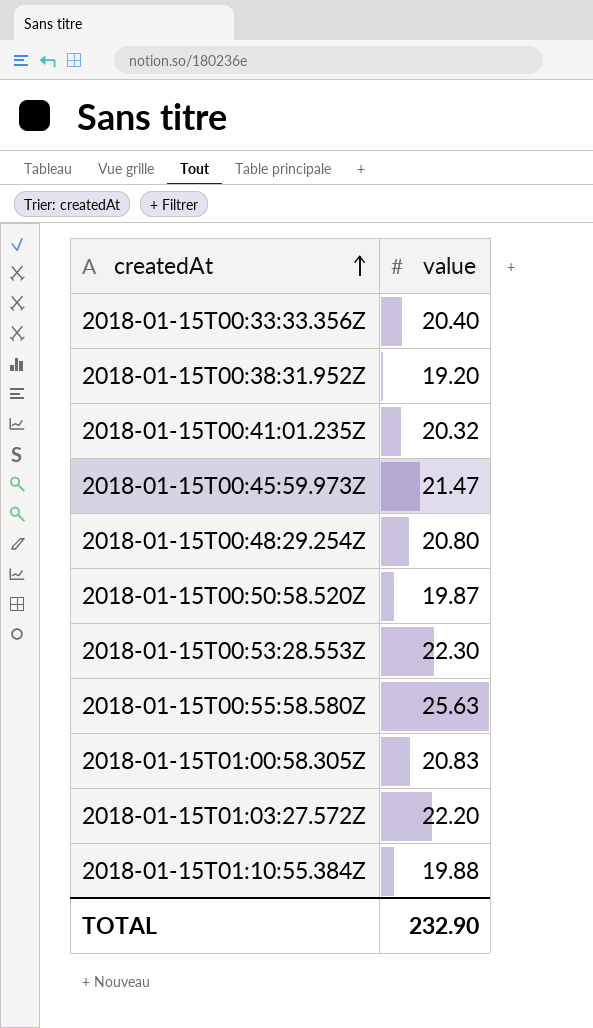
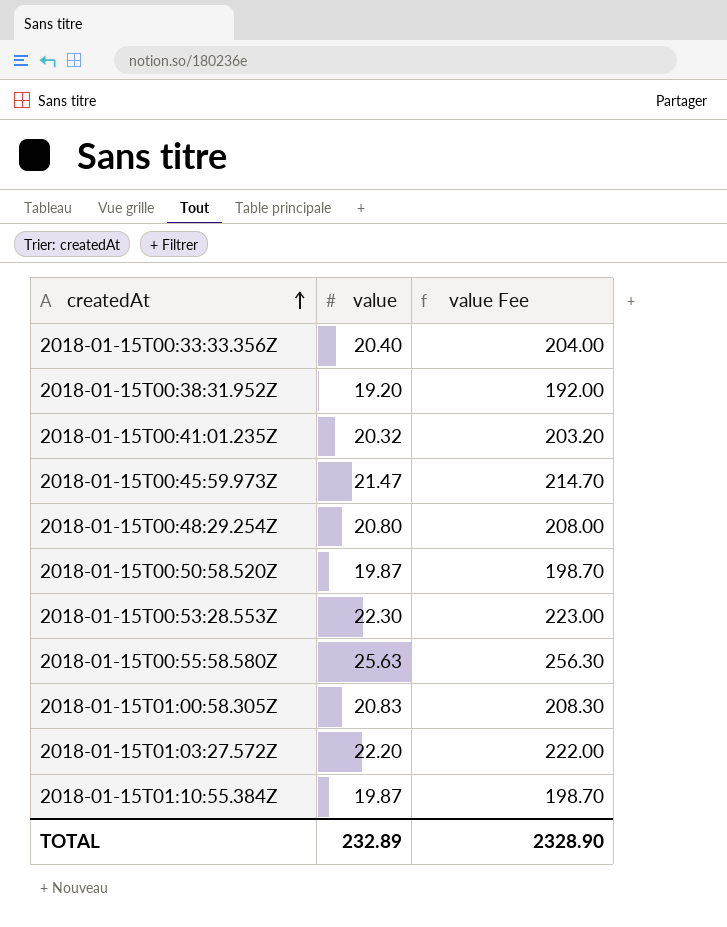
column value Fee | formula: none -> [value] * 10
2018-01-15T01:10:55.384Z | value: 19.88 -> 19.87
TOTAL | value: 232.90 -> 232.89

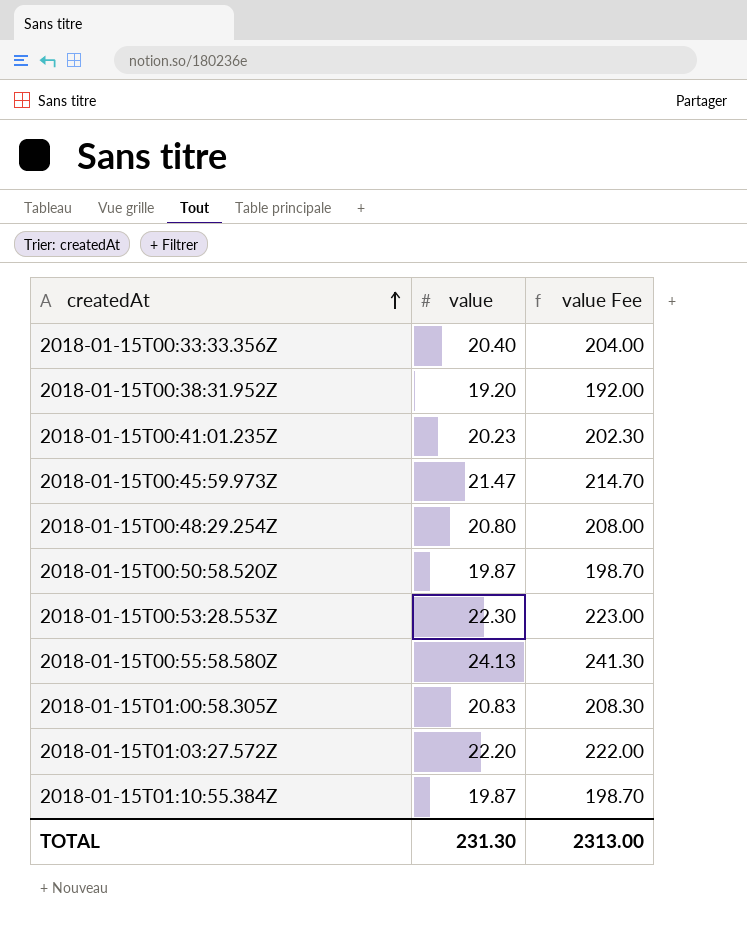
2018-01-15T00:41:01.235Z | value: 20.32 -> 20.23
2018-01-15T00:41:01.235Z | value Fee: 203.20 -> 202.30
2018-01-15T00:55:58.580Z | value: 25.63 -> 24.13
2018-01-15T00:55:58.580Z | value Fee: 256.30 -> 241.30
TOTAL | value: 232.89 -> 231.30
TOTAL | value Fee: 2328.90 -> 2313.00

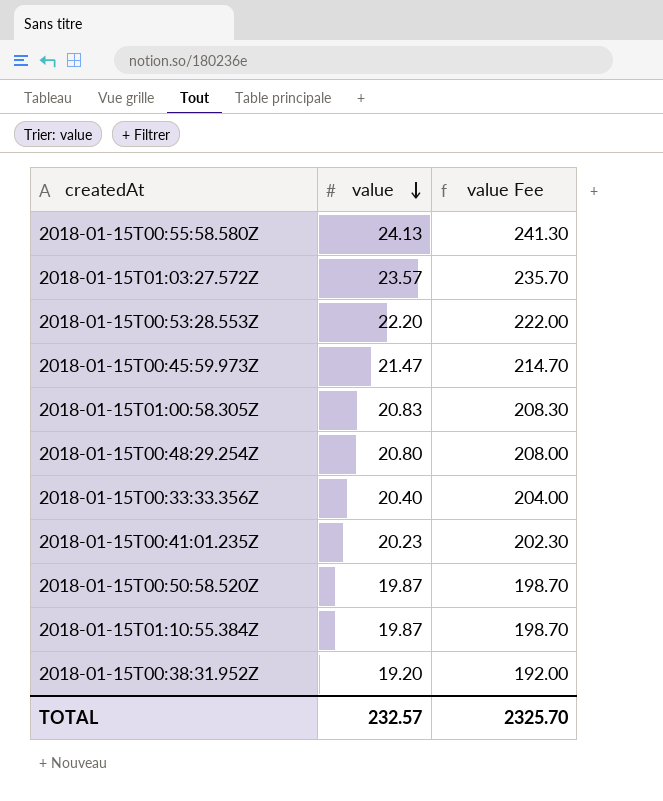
row order: createdAt ascending -> value descending
2018-01-15T01:03:27.572Z | value: 22.20 -> 23.57
2018-01-15T01:03:27.572Z | value Fee: 222.00 -> 235.70
2018-01-15T00:53:28.553Z | value: 22.30 -> 22.20
2018-01-15T00:53:28.553Z | value Fee: 223.00 -> 222.00
TOTAL | value: 231.30 -> 232.57
TOTAL | value Fee: 2313.00 -> 2325.70

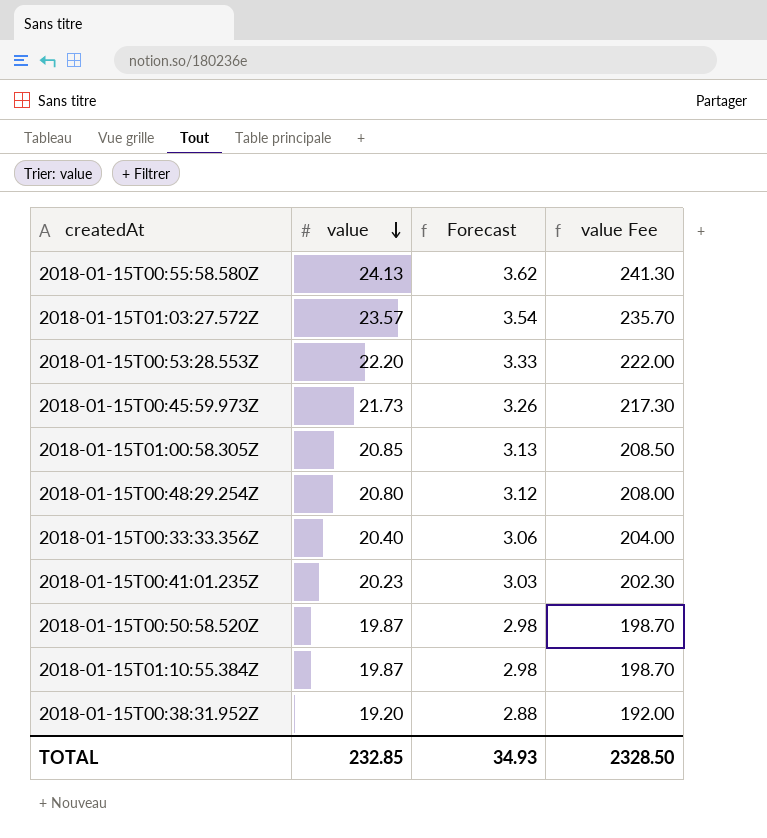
column Forecast | formula: none -> [value] * 0.15
2018-01-15T00:45:59.973Z | value: 21.47 -> 21.73
2018-01-15T00:45:59.973Z | value Fee: 214.70 -> 217.30
2018-01-15T01:00:58.305Z | value: 20.83 -> 20.85
2018-01-15T01:00:58.305Z | value Fee: 208.30 -> 208.50
TOTAL | value: 232.57 -> 232.85
TOTAL | value Fee: 2325.70 -> 2328.50

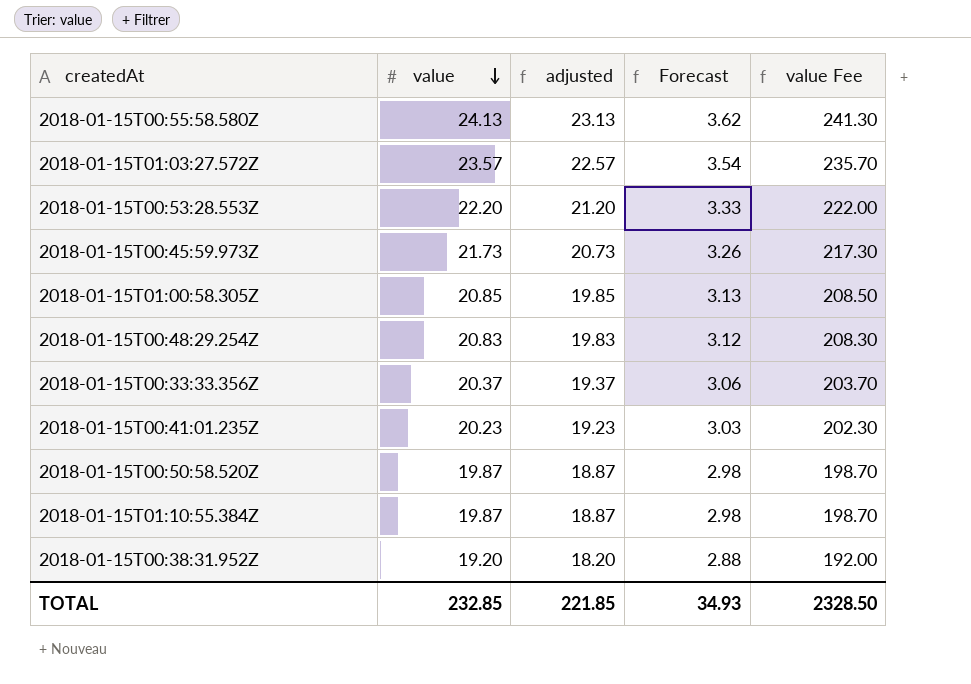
column adjusted | formula: none -> [value] - 1
2018-01-15T00:48:29.254Z | value: 20.80 -> 20.83
2018-01-15T00:48:29.254Z | value Fee: 208.00 -> 208.30
2018-01-15T00:33:33.356Z | value: 20.40 -> 20.37
2018-01-15T00:33:33.356Z | value Fee: 204.00 -> 203.70

